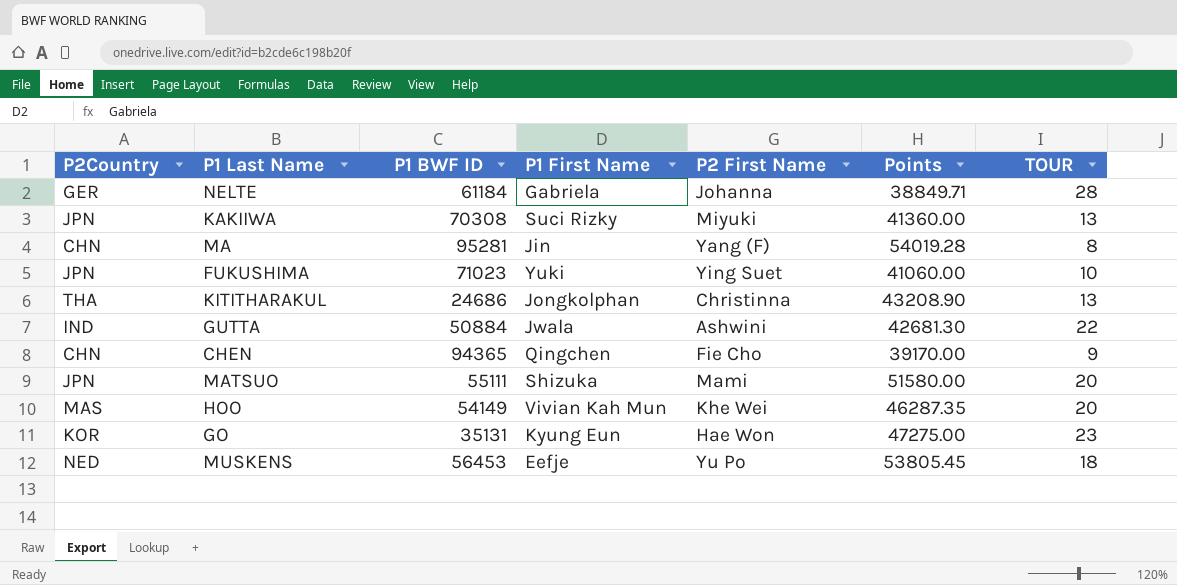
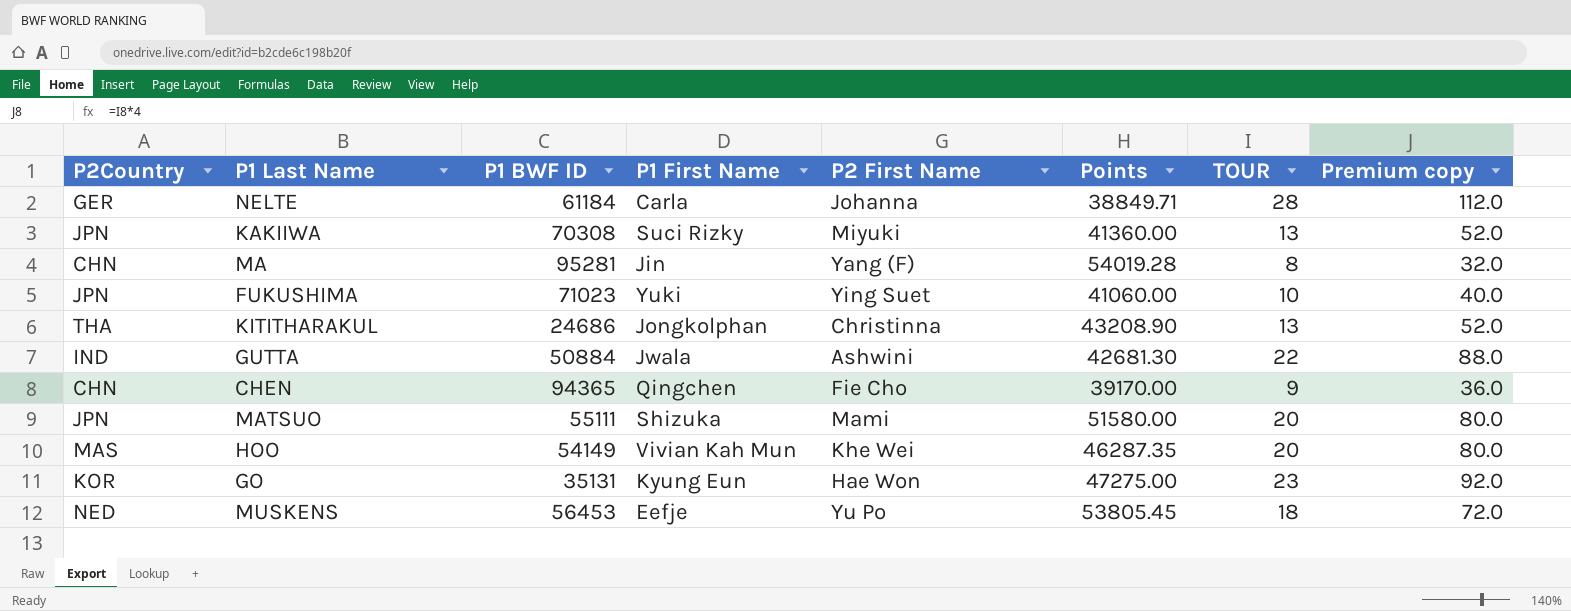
column Premium copy | formula: none -> [TOUR] * 4
NELTE | P1 First Name: Gabriela -> Carla

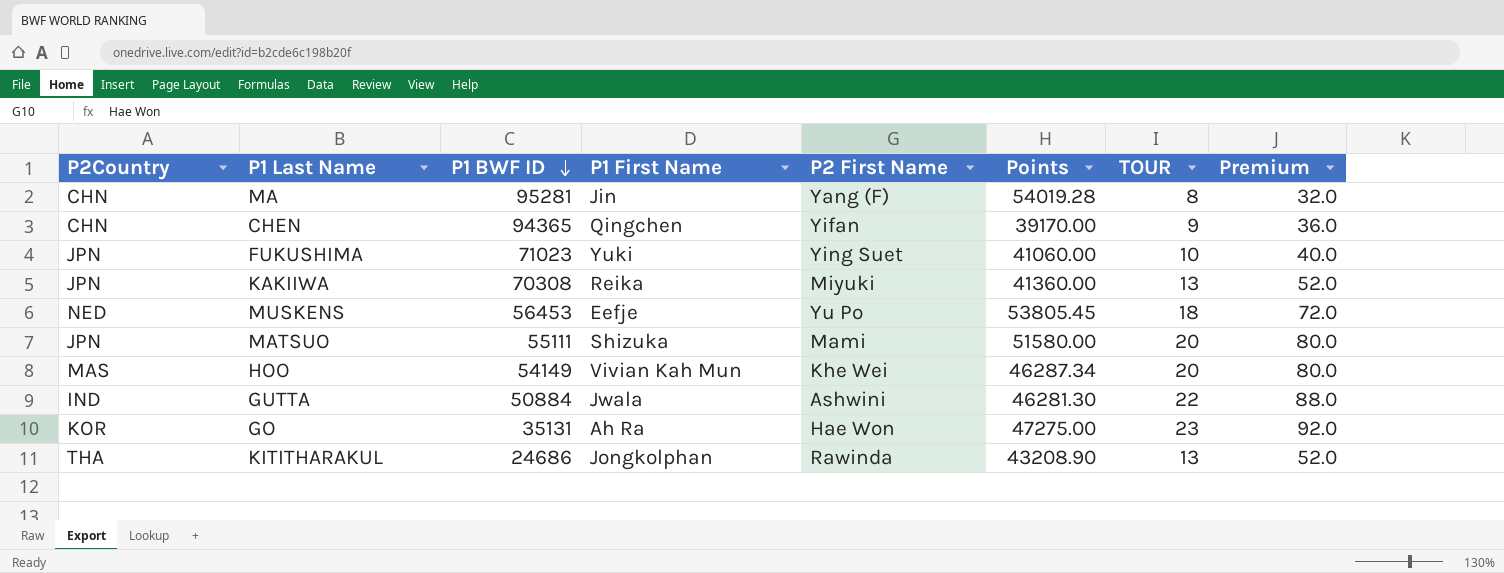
row order: none -> P1 BWF ID descending
column name: Premium copy -> Premium
row NELTE: GER | 61184 | Carla | Johanna | 38849.71 | 28 | 112.0 -> none
CHEN | P2 First Name: Fie Cho -> Yifan
KAKIIWA | P1 First Name: Suci Rizky -> Reika
HOO | Points: 46287.35 -> 46287.34
GUTTA | Points: 42681.30 -> 46281.30
GO | P1 First Name: Kyung Eun -> Ah Ra
KITITHARAKUL | P2 First Name: Christinna -> Rawinda

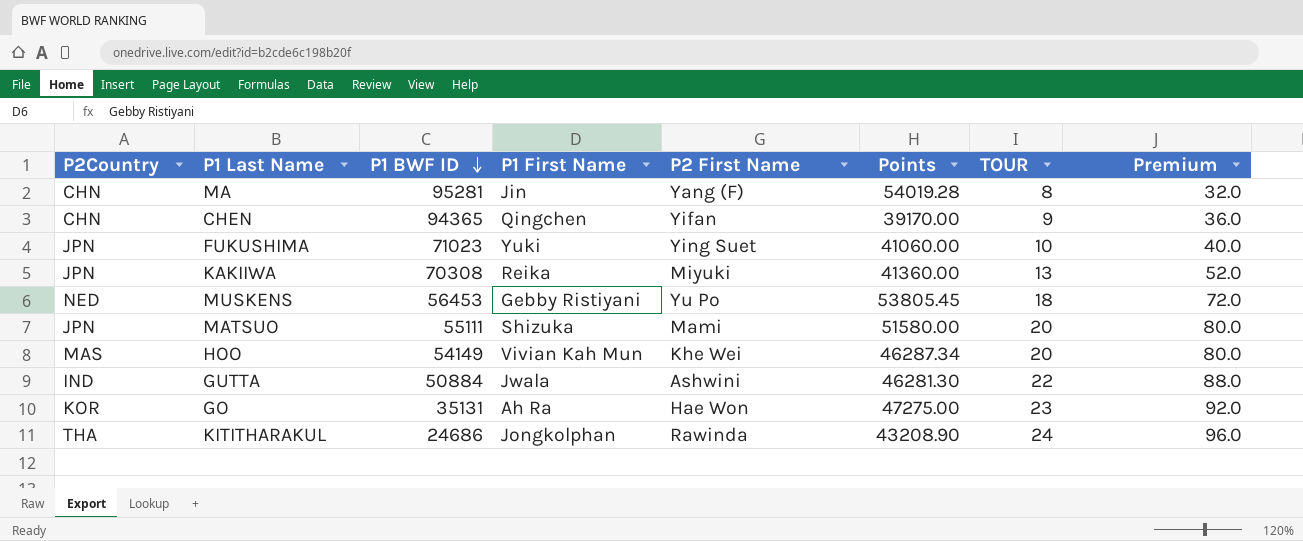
MUSKENS | P1 First Name: Eefje -> Gebby Ristiyani
KITITHARAKUL | TOUR: 13 -> 24
KITITHARAKUL | Premium: 52.0 -> 96.0

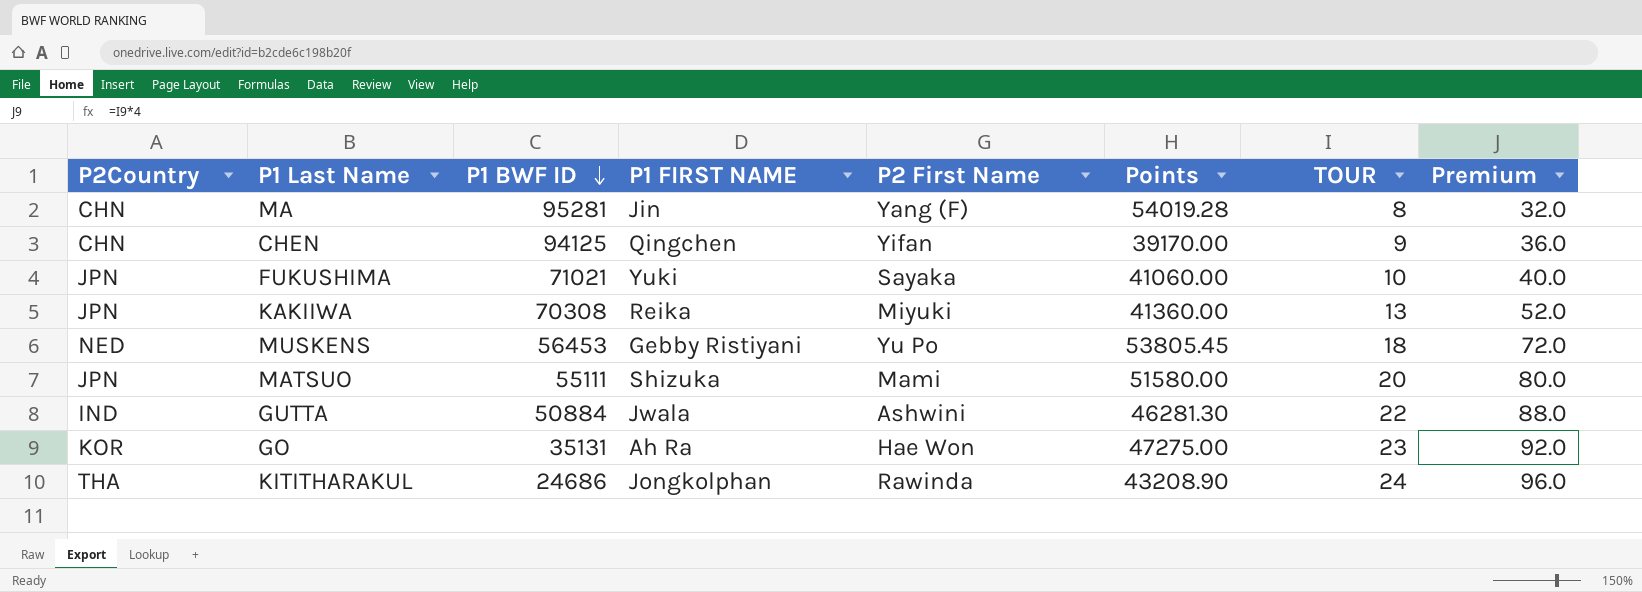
column name: P1 First Name -> P1 FIRST NAME
row HOO: MAS | 54149 | Vivian Kah Mun | Khe Wei | 46287.34 | 20 | 80.0 -> none
CHEN | P1 BWF ID: 94365 -> 94125
FUKUSHIMA | P1 BWF ID: 71023 -> 71021
FUKUSHIMA | P2 First Name: Ying Suet -> Sayaka

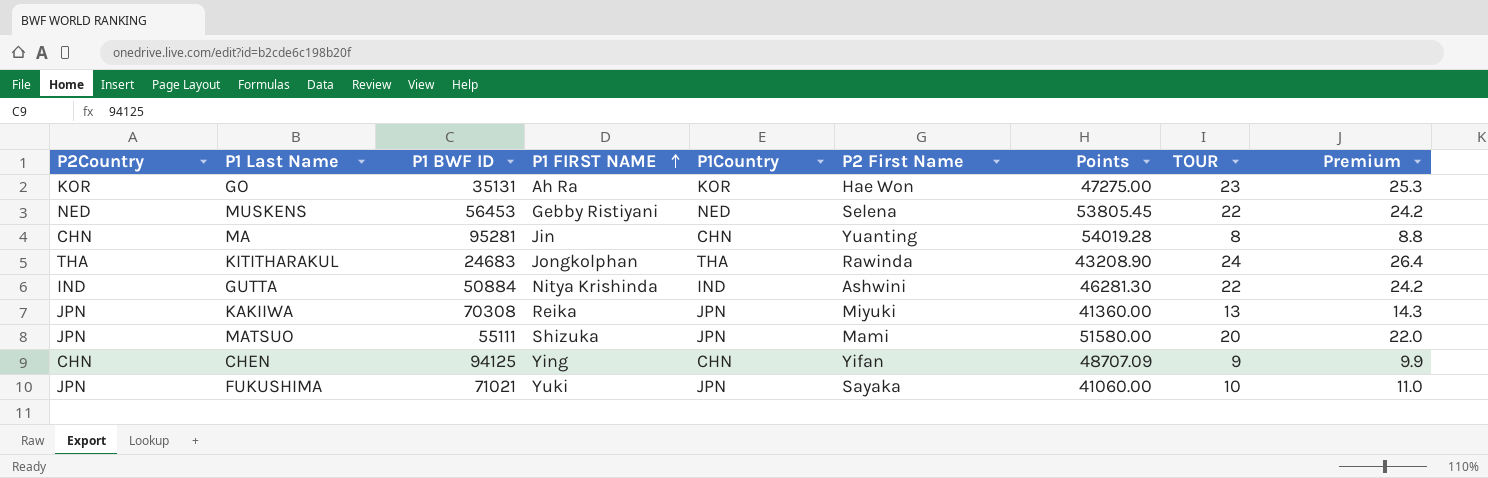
row order: P1 BWF ID descending -> P1 FIRST NAME ascending
column P1Country | position: none -> 5
column Premium | formula: [TOUR] * 4 -> [TOUR] * 1.1
MUSKENS | P2 First Name: Yu Po -> Selena
MUSKENS | TOUR: 18 -> 22
MA | P2 First Name: Yang (F) -> Yuanting
KITITHARAKUL | P1 BWF ID: 24686 -> 24683
GUTTA | P1 FIRST NAME: Jwala -> Nitya Krishinda
CHEN | P1 FIRST NAME: Qingchen -> Ying
CHEN | Points: 39170.00 -> 48707.09

